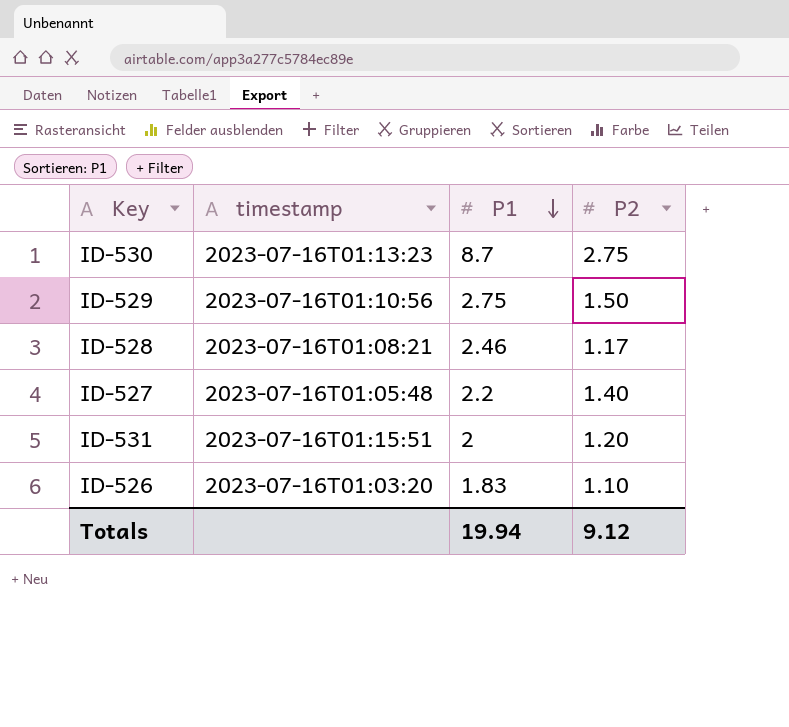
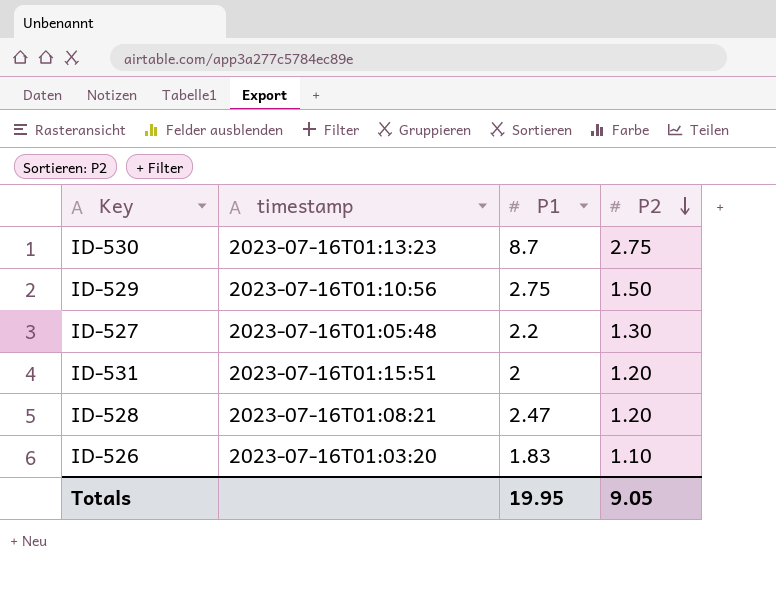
row order: P1 descending -> P2 descending
ID-527 | P2: 1.40 -> 1.30
ID-528 | P1: 2.46 -> 2.47
ID-528 | P2: 1.17 -> 1.20
Totals | P1: 19.94 -> 19.95
Totals | P2: 9.12 -> 9.05

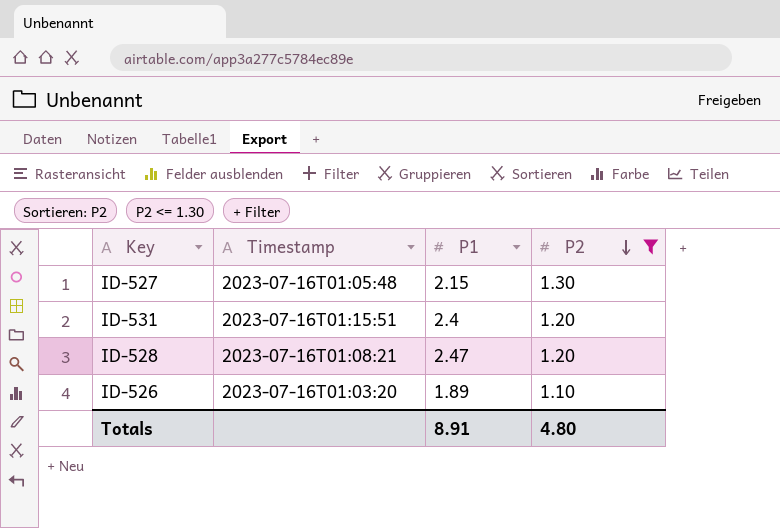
filter: none -> P2 <= 1.30
column name: timestamp -> Timestamp
ID-527 | P1: 2.2 -> 2.15
ID-531 | P1: 2 -> 2.4
ID-526 | P1: 1.83 -> 1.89
Totals | P1: 19.95 -> 8.91
Totals | P2: 9.05 -> 4.80

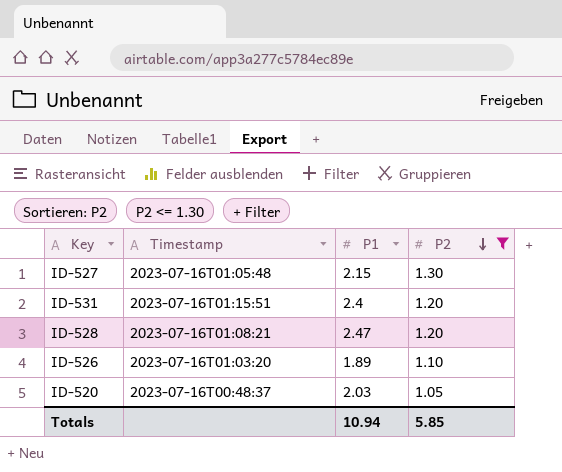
row ID-520: none -> 2023-07-16T00:48:37 | 2.03 | 1.05
Totals | P1: 8.91 -> 10.94
Totals | P2: 4.80 -> 5.85

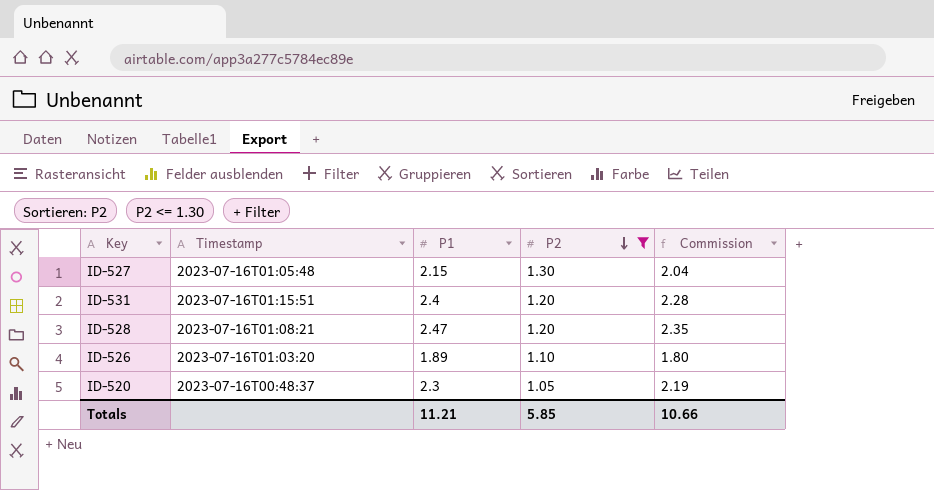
column Commission | formula: none -> [P1] * 0.95
ID-520 | P1: 2.03 -> 2.3
Totals | P1: 10.94 -> 11.21

